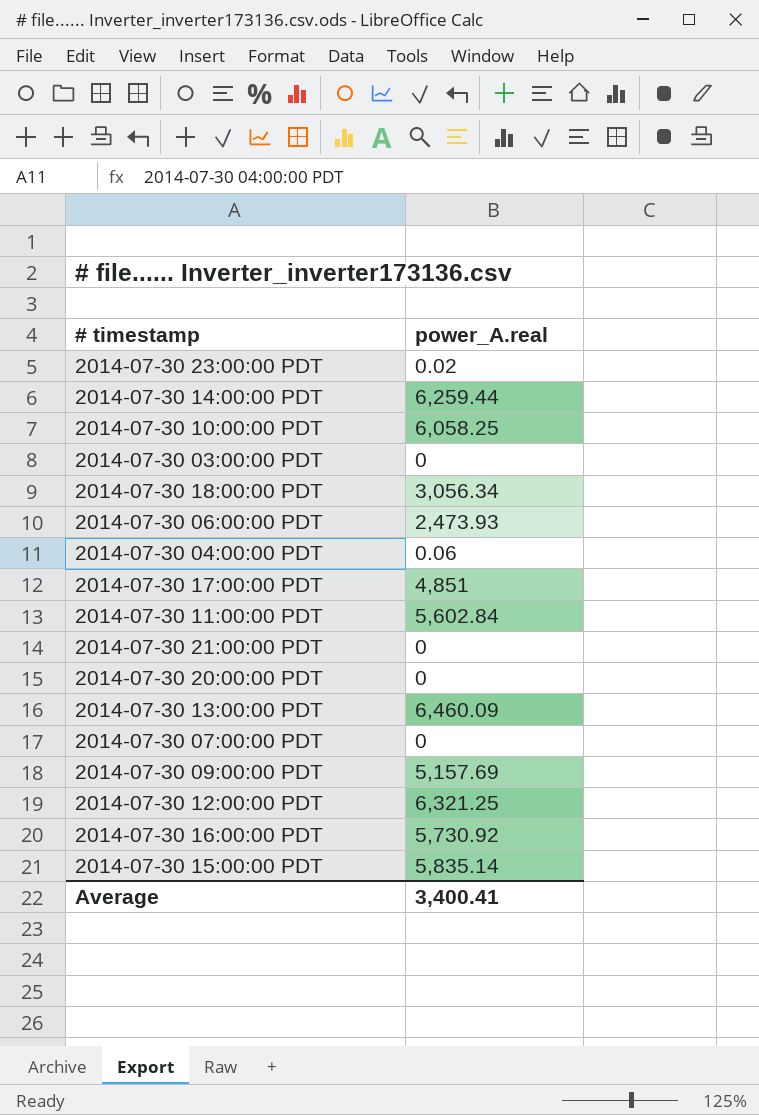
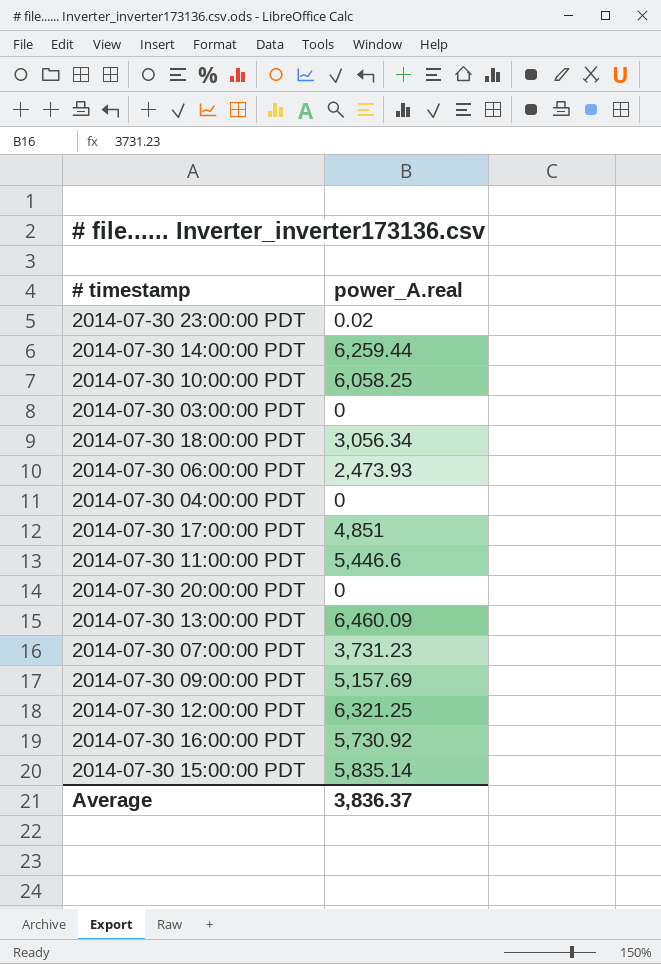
row 2014-07-30 21:00:00 PDT: 0 -> none
2014-07-30 04:00:00 PDT | power_A.real: 0.06 -> 0
2014-07-30 11:00:00 PDT | power_A.real: 5,602.84 -> 5,446.6
2014-07-30 07:00:00 PDT | power_A.real: 0 -> 3,731.23
Average | power_A.real: 3,400.41 -> 3,836.37

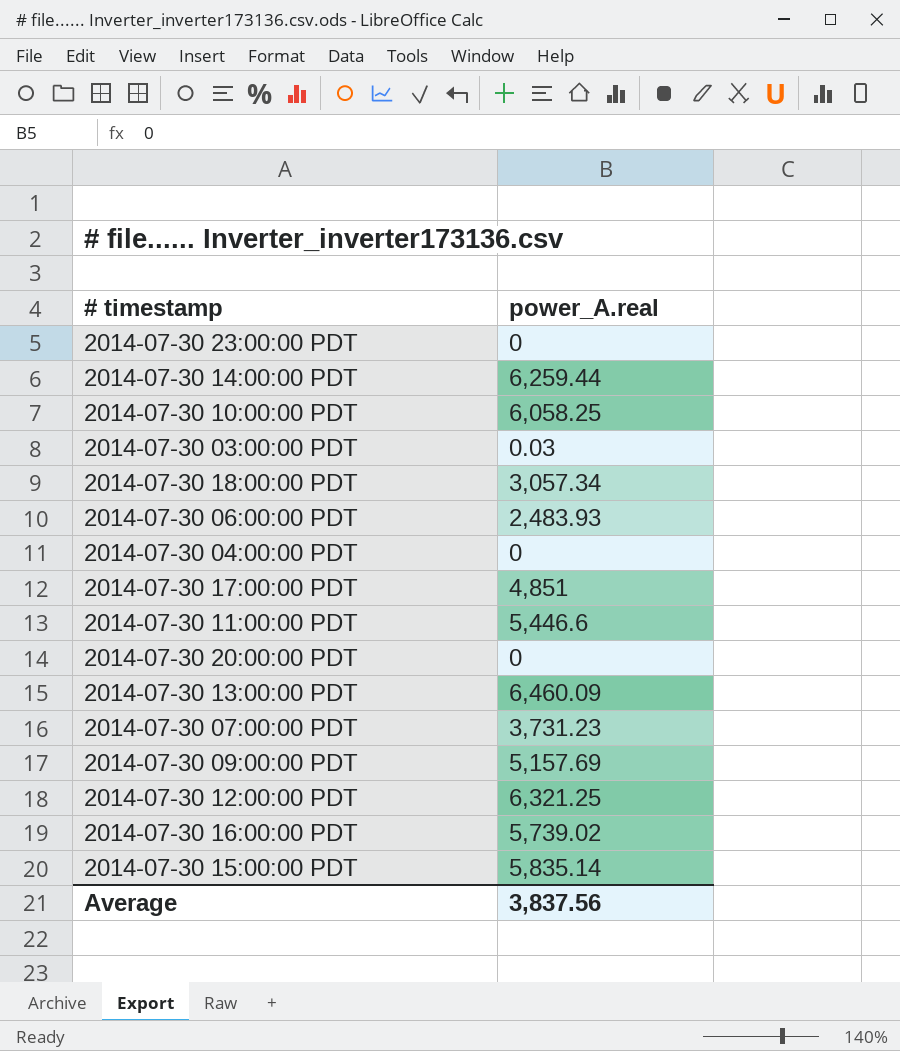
2014-07-30 23:00:00 PDT | power_A.real: 0.02 -> 0
2014-07-30 03:00:00 PDT | power_A.real: 0 -> 0.03
2014-07-30 18:00:00 PDT | power_A.real: 3,056.34 -> 3,057.34
2014-07-30 06:00:00 PDT | power_A.real: 2,473.93 -> 2,483.93
2014-07-30 16:00:00 PDT | power_A.real: 5,730.92 -> 5,739.02
Average | power_A.real: 3,836.37 -> 3,837.56

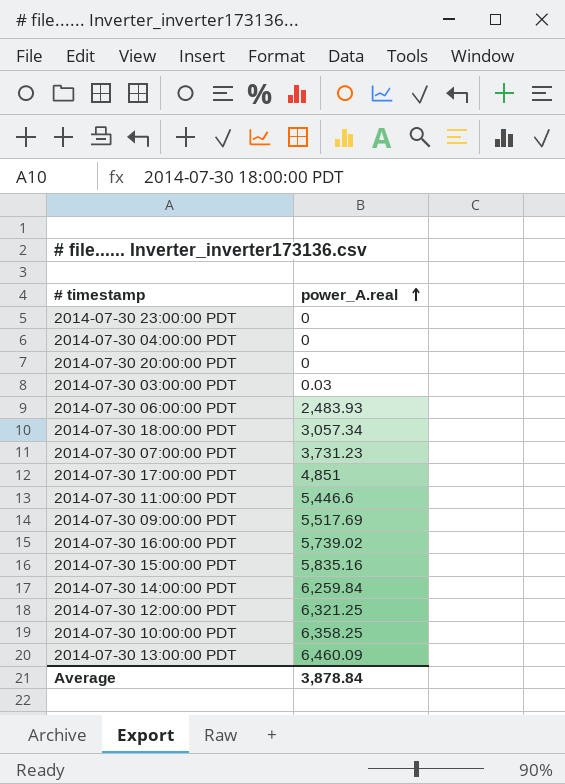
row order: none -> power_A.real ascending
2014-07-30 09:00:00 PDT | power_A.real: 5,157.69 -> 5,517.69
2014-07-30 15:00:00 PDT | power_A.real: 5,835.14 -> 5,835.16
2014-07-30 14:00:00 PDT | power_A.real: 6,259.44 -> 6,259.84
2014-07-30 10:00:00 PDT | power_A.real: 6,058.25 -> 6,358.25
Average | power_A.real: 3,837.56 -> 3,878.84

